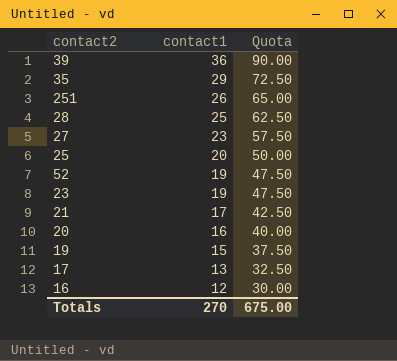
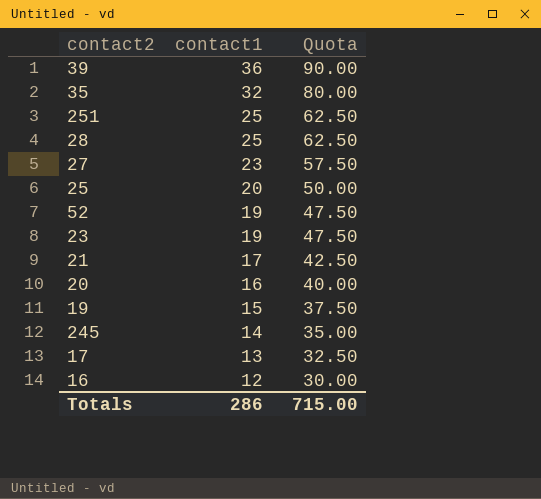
35 | contact1: 29 -> 32
35 | Quota: 72.50 -> 80.00
251 | contact1: 26 -> 25
251 | Quota: 65.00 -> 62.50
row 245: none -> 14 | 35.00
Totals | contact1: 270 -> 286
Totals | Quota: 675.00 -> 715.00

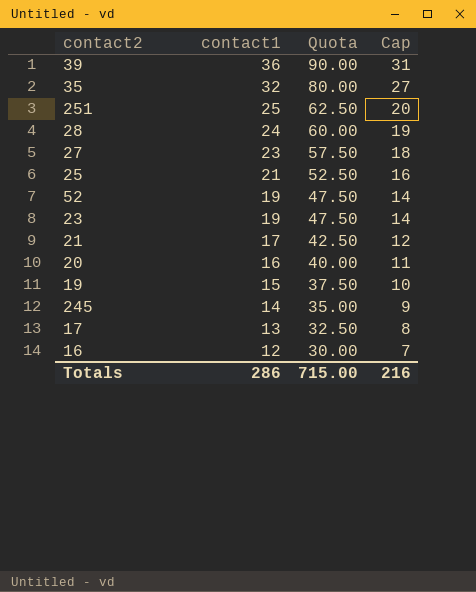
column Cap | formula: none -> [contact1] - 5
28 | contact1: 25 -> 24
28 | Quota: 62.50 -> 60.00
25 | contact1: 20 -> 21
25 | Quota: 50.00 -> 52.50

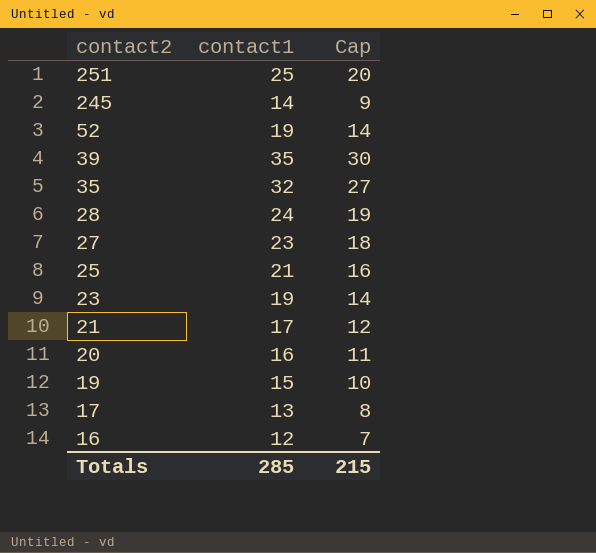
row order: contact1 descending -> contact2 descending
column Quota | formula: [contact1] * 2.5 -> none
39 | contact1: 36 -> 35
39 | Cap: 31 -> 30
Totals | contact1: 286 -> 285
Totals | Cap: 216 -> 215

